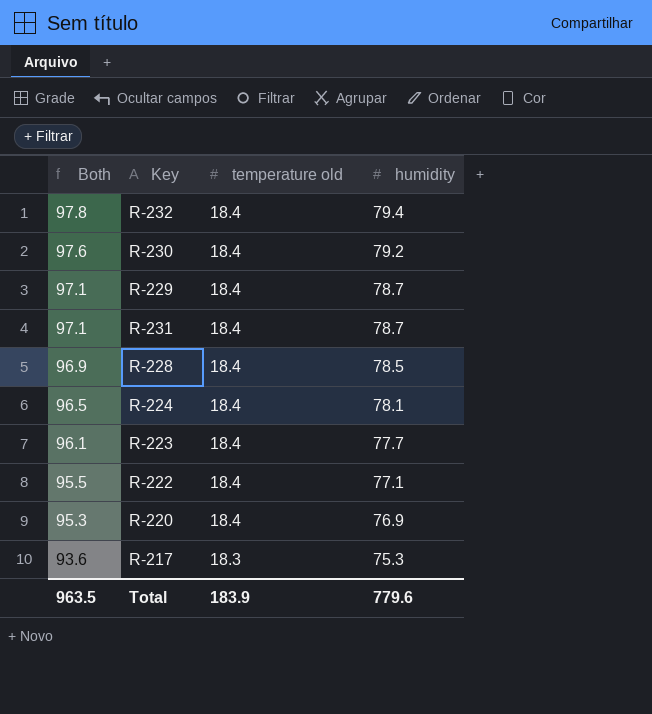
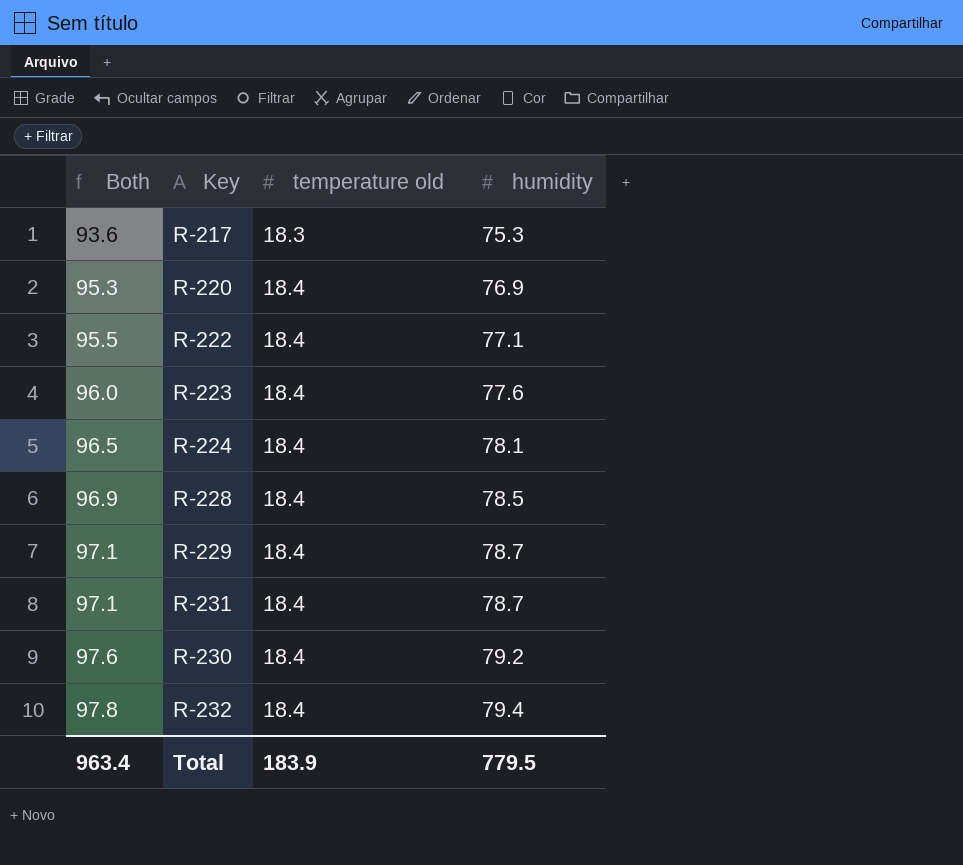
row order: Both descending -> Both ascending
R-223 | Both: 96.1 -> 96.0
R-223 | humidity: 77.7 -> 77.6
Total | Both: 963.5 -> 963.4
Total | humidity: 779.6 -> 779.5

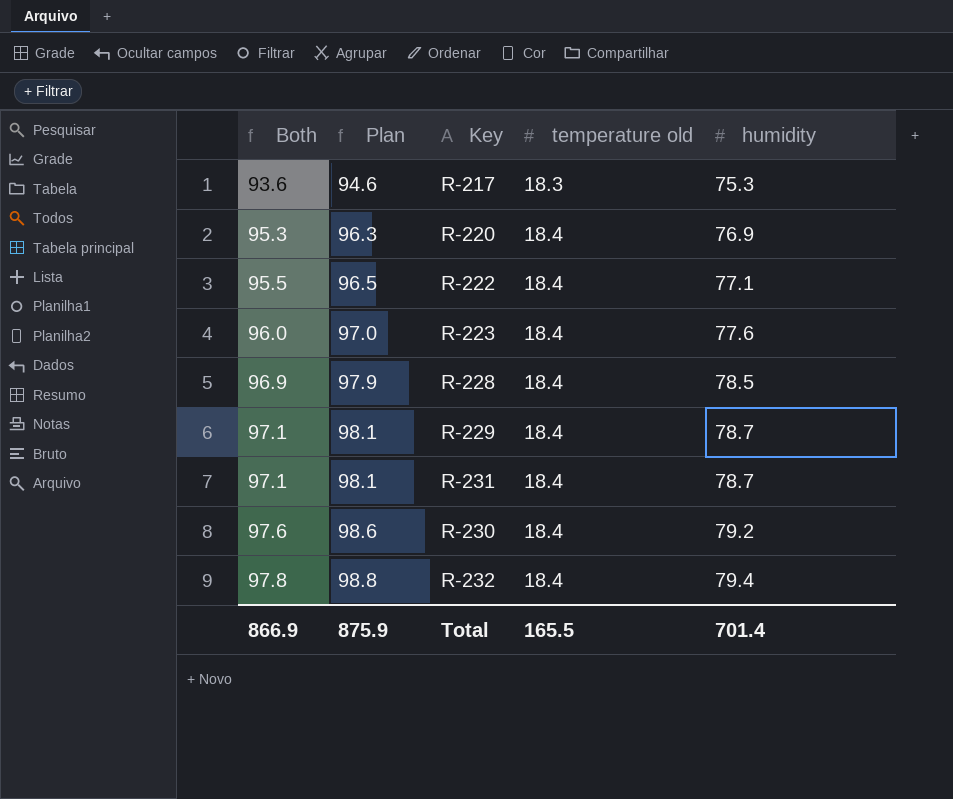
column Plan | formula: none -> [Both] + 1
row R-224: 96.5 | 18.4 | 78.1 -> none
Total | Both: 963.4 -> 866.9
Total | temperature old: 183.9 -> 165.5
Total | humidity: 779.5 -> 701.4

